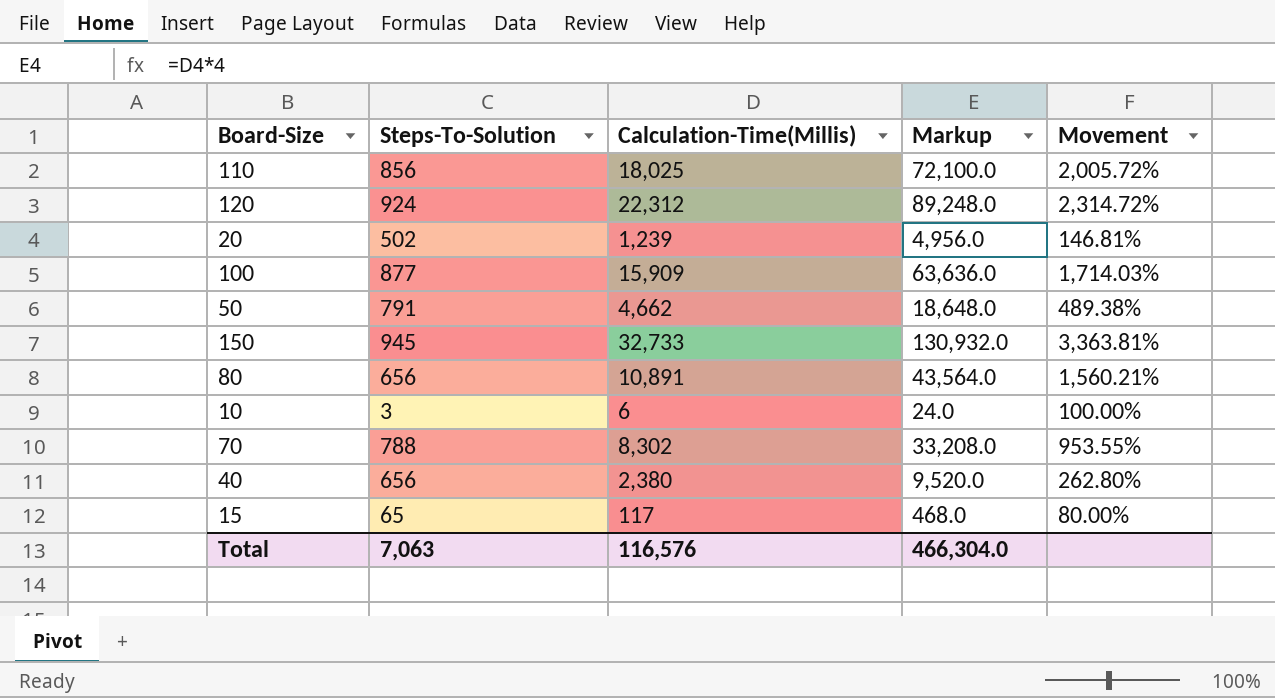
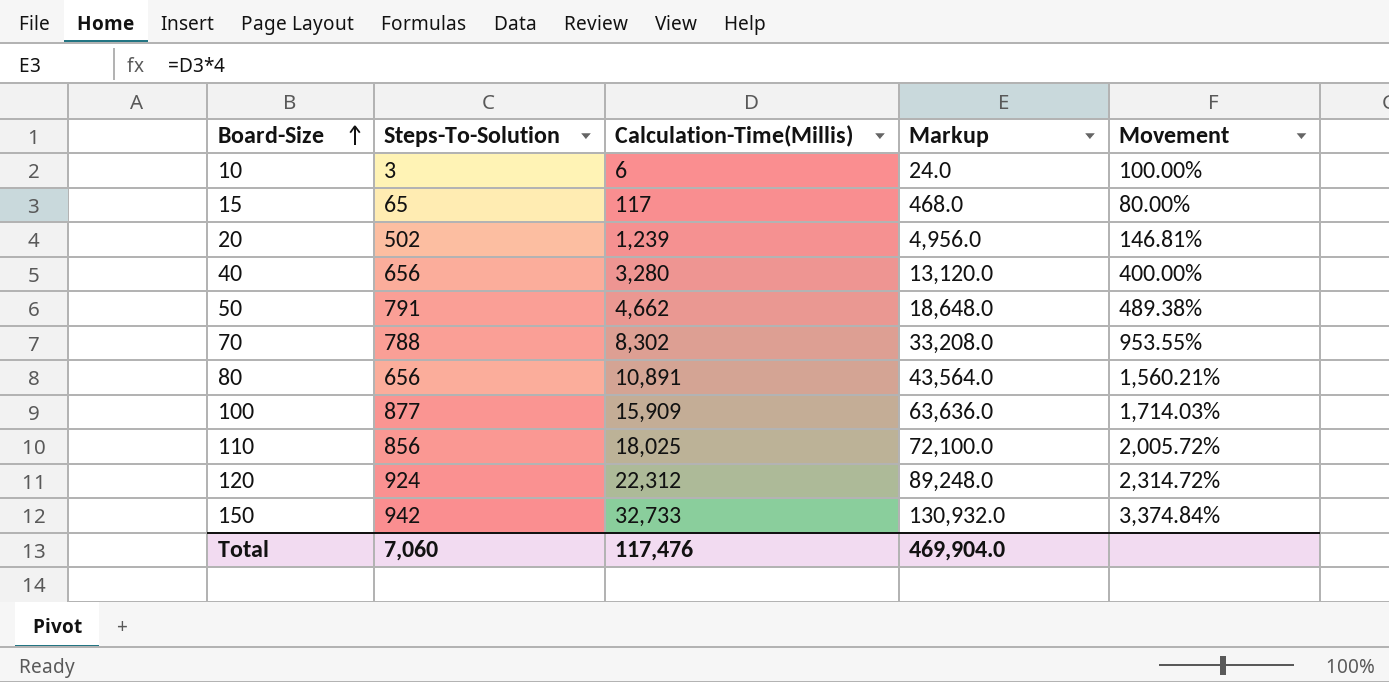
row order: none -> Board-Size ascending
40 | Calculation-Time(Millis): 2,380 -> 3,280
40 | Markup: 9,520.0 -> 13,120.0
40 | Movement: 262.80% -> 400.00%
150 | Steps-To-Solution: 945 -> 942
150 | Movement: 3,363.81% -> 3,374.84%
Total | Steps-To-Solution: 7,063 -> 7,060
Total | Calculation-Time(Millis): 116,576 -> 117,476
Total | Markup: 466,304.0 -> 469,904.0

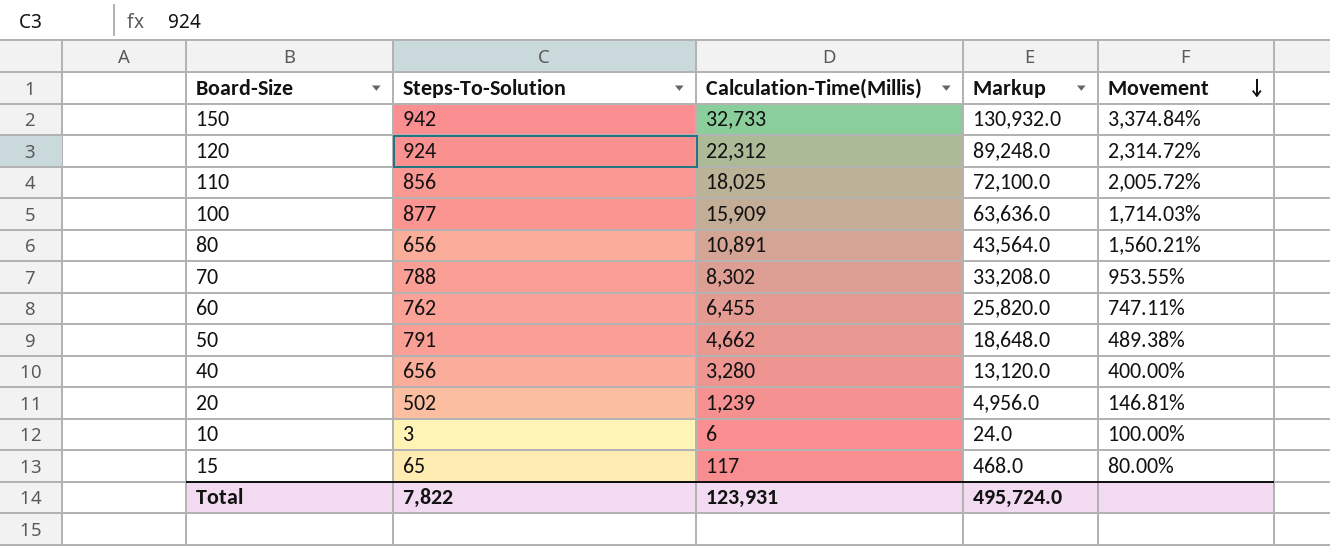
row order: Board-Size ascending -> Movement descending
row 60: none -> 762 | 6,455 | 25,820.0 | 747.11%
Total | Steps-To-Solution: 7,060 -> 7,822
Total | Calculation-Time(Millis): 117,476 -> 123,931
Total | Markup: 469,904.0 -> 495,724.0

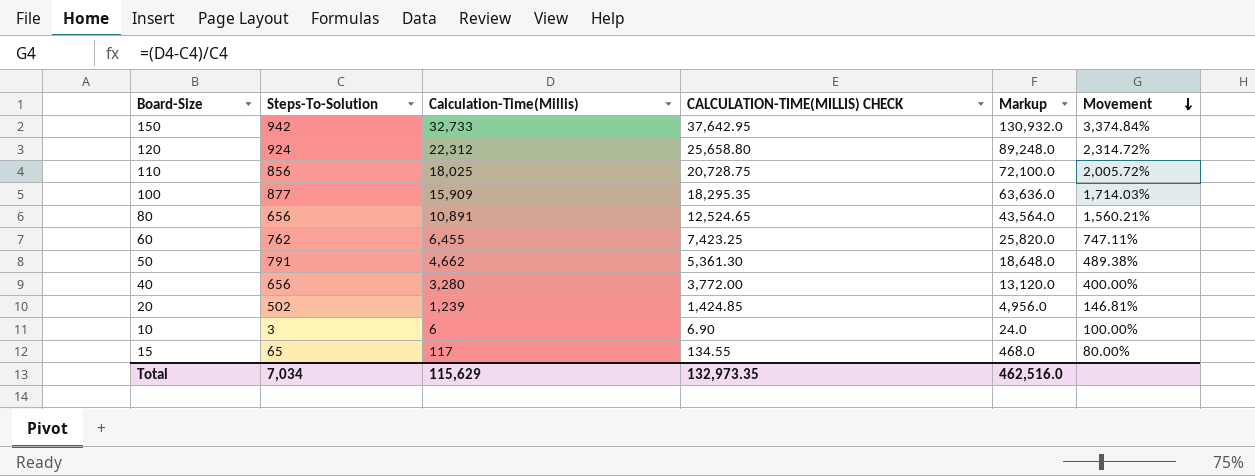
column CALCULATION-TIME(MILLIS) CHECK | formula: none -> [Calculation-Time(Millis)] * 1.15
row 70: 788 | 8,302 | 33,208.0 | 953.55% -> none
Total | Steps-To-Solution: 7,822 -> 7,034
Total | Calculation-Time(Millis): 123,931 -> 115,629
Total | Markup: 495,724.0 -> 462,516.0

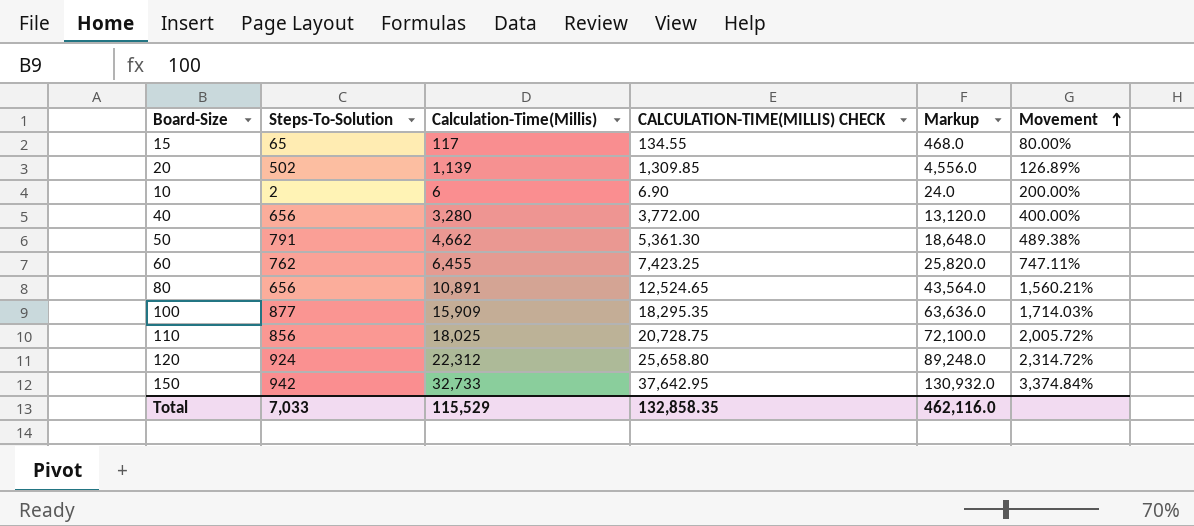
row order: Movement descending -> Movement ascending
20 | Calculation-Time(Millis): 1,239 -> 1,139
20 | CALCULATION-TIME(MILLIS) CHECK: 1,424.85 -> 1,309.85
20 | Markup: 4,956.0 -> 4,556.0
20 | Movement: 146.81% -> 126.89%
10 | Steps-To-Solution: 3 -> 2
10 | Movement: 100.00% -> 200.00%
Total | Steps-To-Solution: 7,034 -> 7,033
Total | Calculation-Time(Millis): 115,629 -> 115,529
Total | CALCULATION-TIME(MILLIS) CHECK: 132,973.35 -> 132,858.35
Total | Markup: 462,516.0 -> 462,116.0

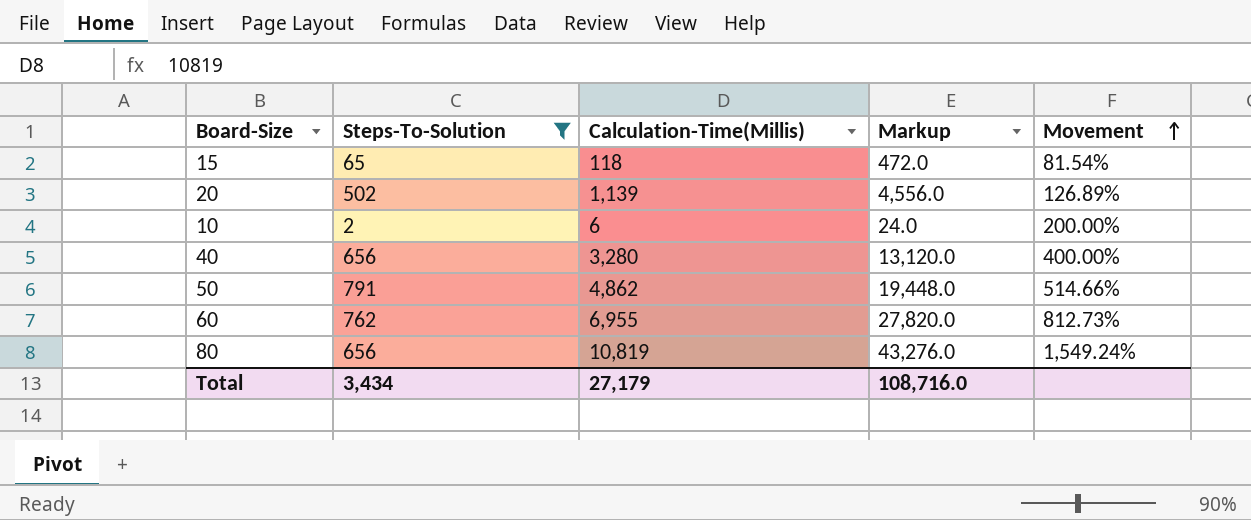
filter: none -> Steps-To-Solution <= 791
column CALCULATION-TIME(MILLIS) CHECK | formula: [Calculation-Time(Millis)] * 1.15 -> none
15 | Calculation-Time(Millis): 117 -> 118
15 | Markup: 468.0 -> 472.0
15 | Movement: 80.00% -> 81.54%
50 | Calculation-Time(Millis): 4,662 -> 4,862
50 | Markup: 18,648.0 -> 19,448.0
50 | Movement: 489.38% -> 514.66%
60 | Calculation-Time(Millis): 6,455 -> 6,955
60 | Markup: 25,820.0 -> 27,820.0
60 | Movement: 747.11% -> 812.73%
80 | Calculation-Time(Millis): 10,891 -> 10,819
80 | Markup: 43,564.0 -> 43,276.0
80 | Movement: 1,560.21% -> 1,549.24%
Total | Steps-To-Solution: 7,033 -> 3,434
Total | Calculation-Time(Millis): 115,529 -> 27,179
Total | Markup: 462,116.0 -> 108,716.0

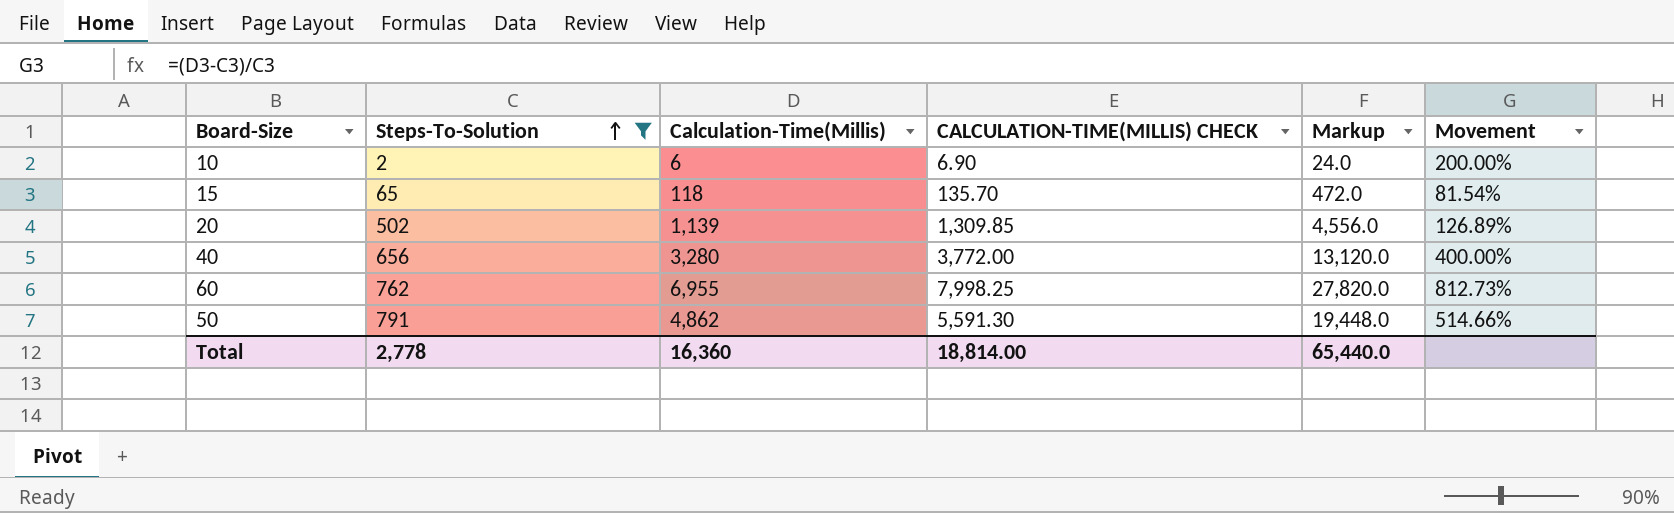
row order: Movement ascending -> Steps-To-Solution ascending
column CALCULATION-TIME(MILLIS) CHECK | formula: none -> [Calculation-Time(Millis)] * 1.15
row 80: 656 | 10,819 | 43,276.0 | 1,549.24% -> none
Total | Steps-To-Solution: 3,434 -> 2,778
Total | Calculation-Time(Millis): 27,179 -> 16,360
Total | Markup: 108,716.0 -> 65,440.0

